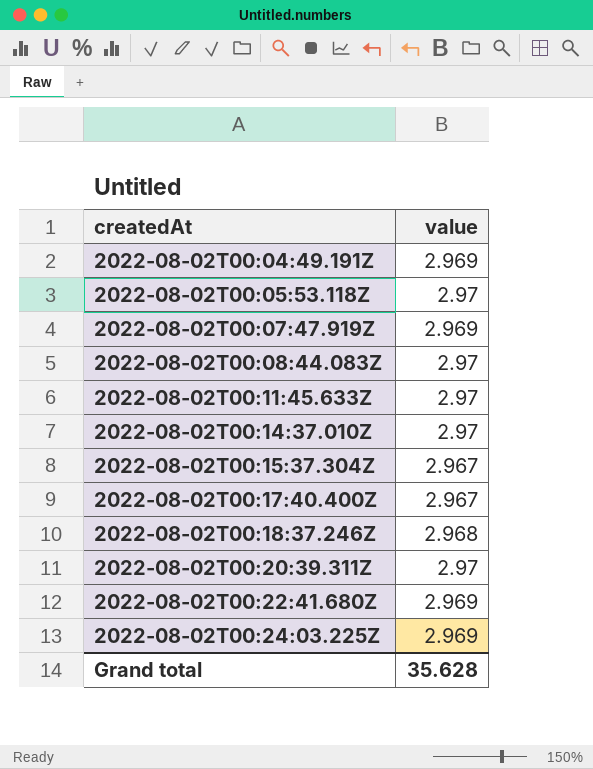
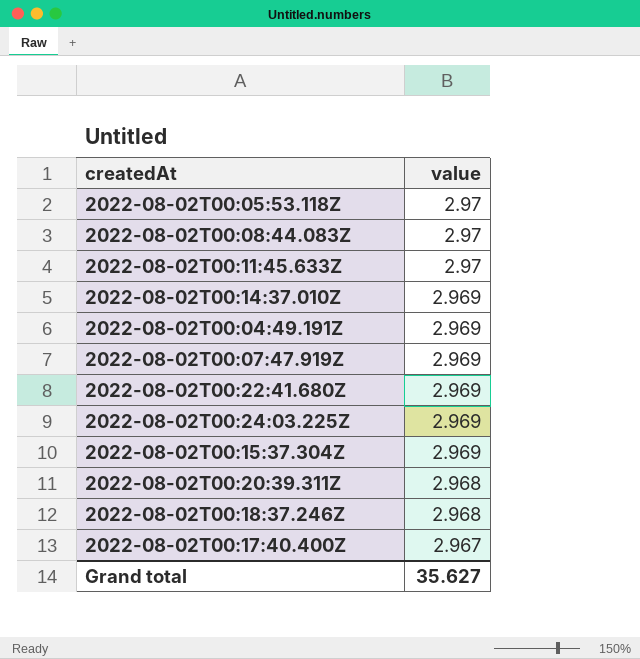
row order: createdAt ascending -> value descending
2022-08-02T00:14:37.010Z | value: 2.97 -> 2.969
2022-08-02T00:15:37.304Z | value: 2.967 -> 2.969
2022-08-02T00:20:39.311Z | value: 2.97 -> 2.968
Grand total | value: 35.628 -> 35.627

